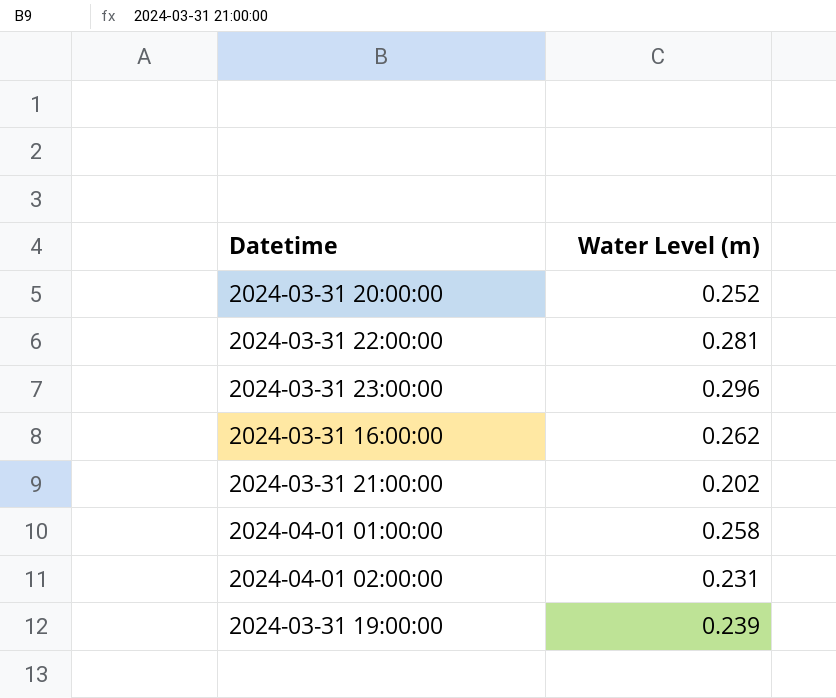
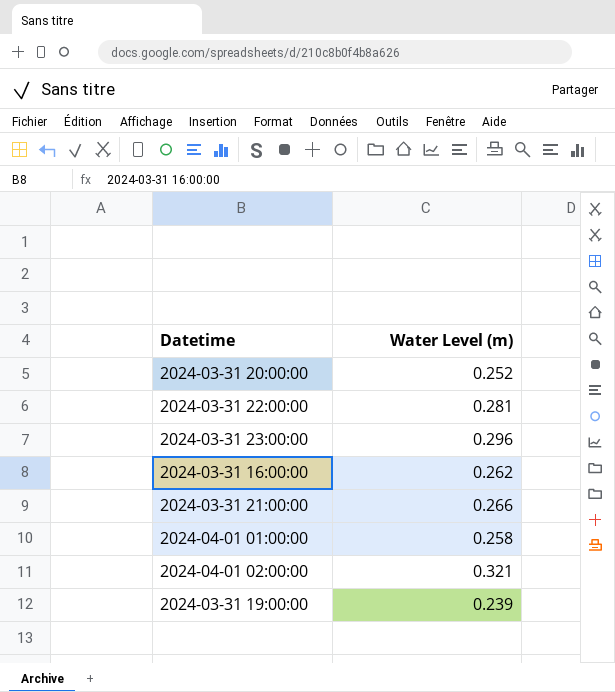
2024-03-31 21:00:00 | Water Level (m): 0.202 -> 0.266
2024-04-01 02:00:00 | Water Level (m): 0.231 -> 0.321

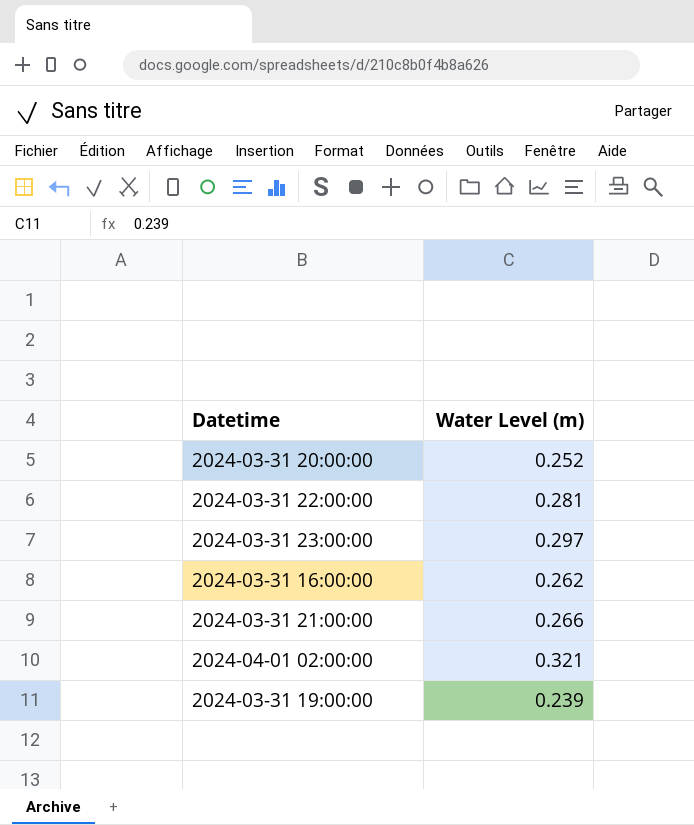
row 2024-04-01 01:00:00: 0.258 -> none
2024-03-31 23:00:00 | Water Level (m): 0.296 -> 0.297

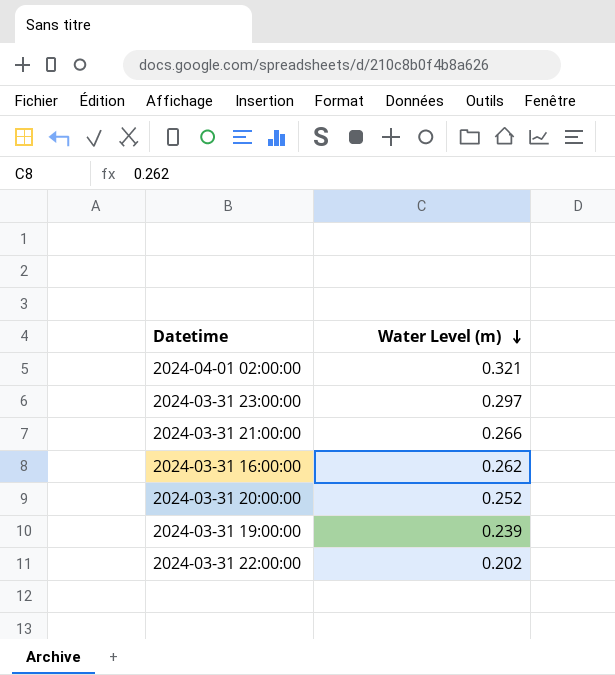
row order: none -> Water Level (m) descending
2024-03-31 22:00:00 | Water Level (m): 0.281 -> 0.202

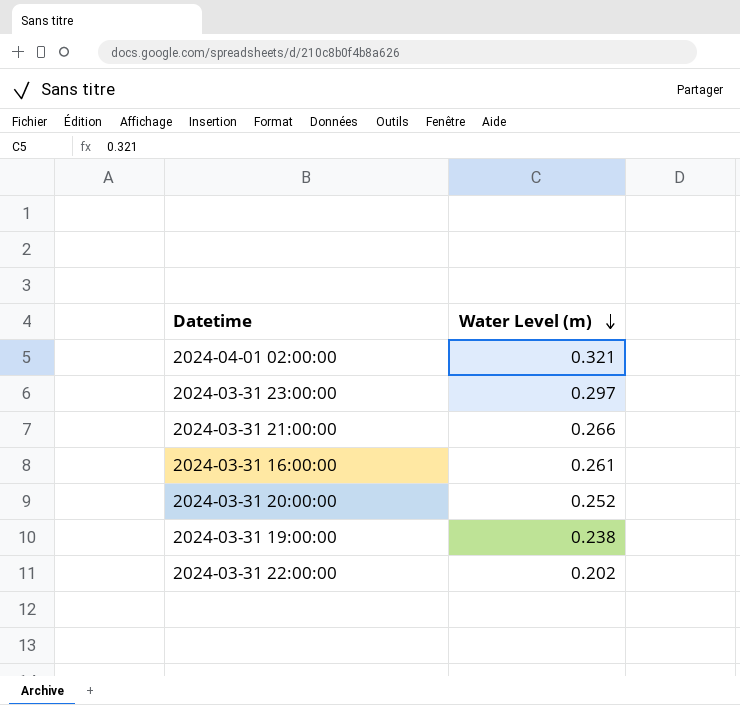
2024-03-31 16:00:00 | Water Level (m): 0.262 -> 0.261
2024-03-31 19:00:00 | Water Level (m): 0.239 -> 0.238

